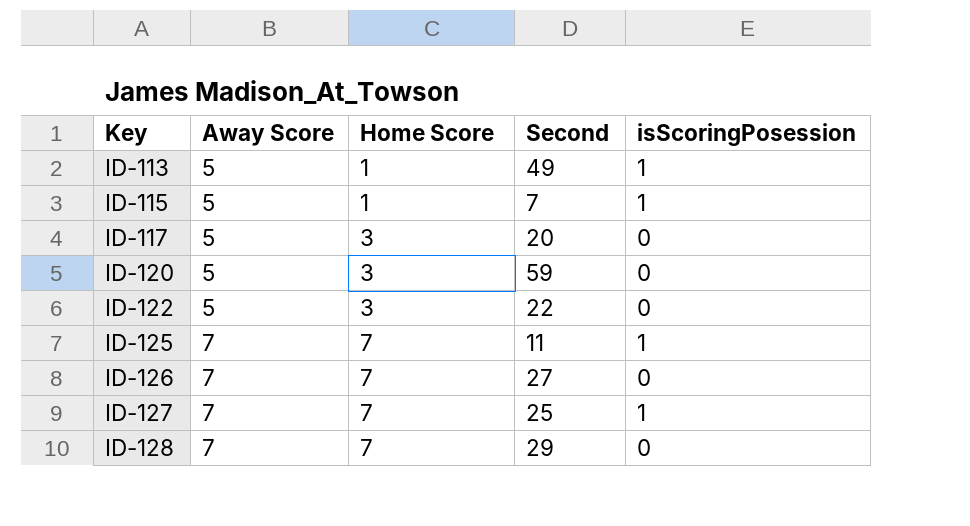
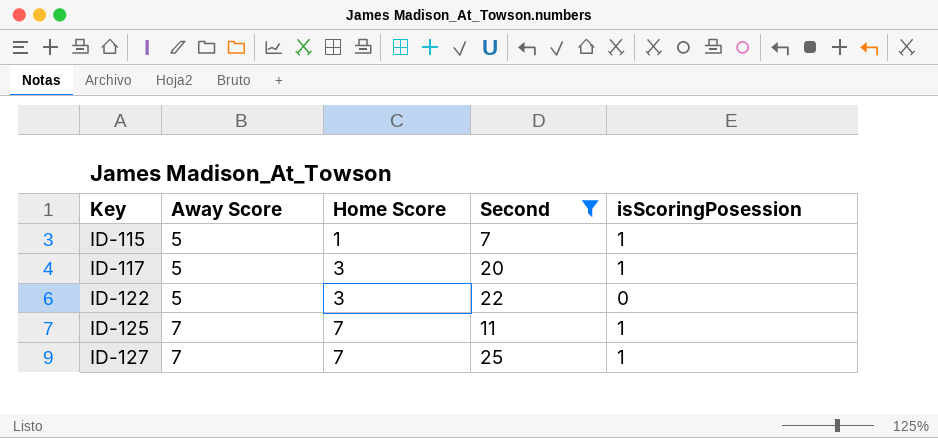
filter: none -> Second <= 25
ID-117 | isScoringPosession: 0 -> 1

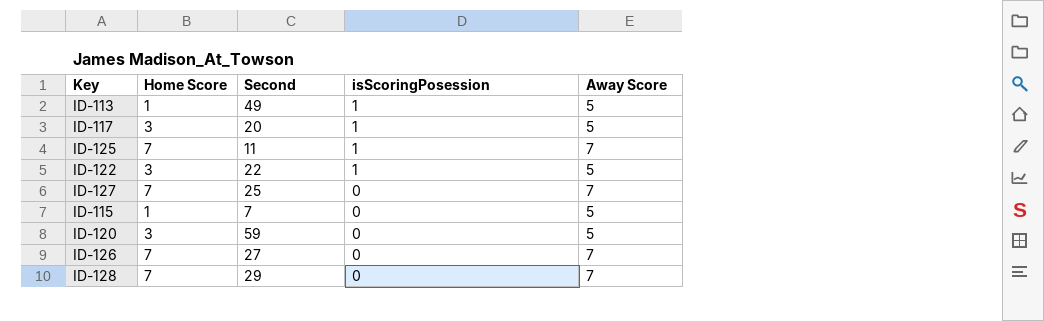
filter: Second <= 25 -> none
row order: Key ascending -> isScoringPosession descending
column Away Score | position: 2 -> 5
ID-122 | isScoringPosession: 0 -> 1
ID-127 | isScoringPosession: 1 -> 0
ID-115 | isScoringPosession: 1 -> 0

